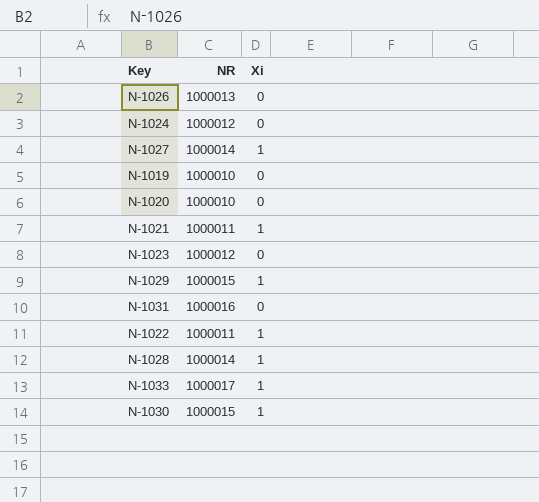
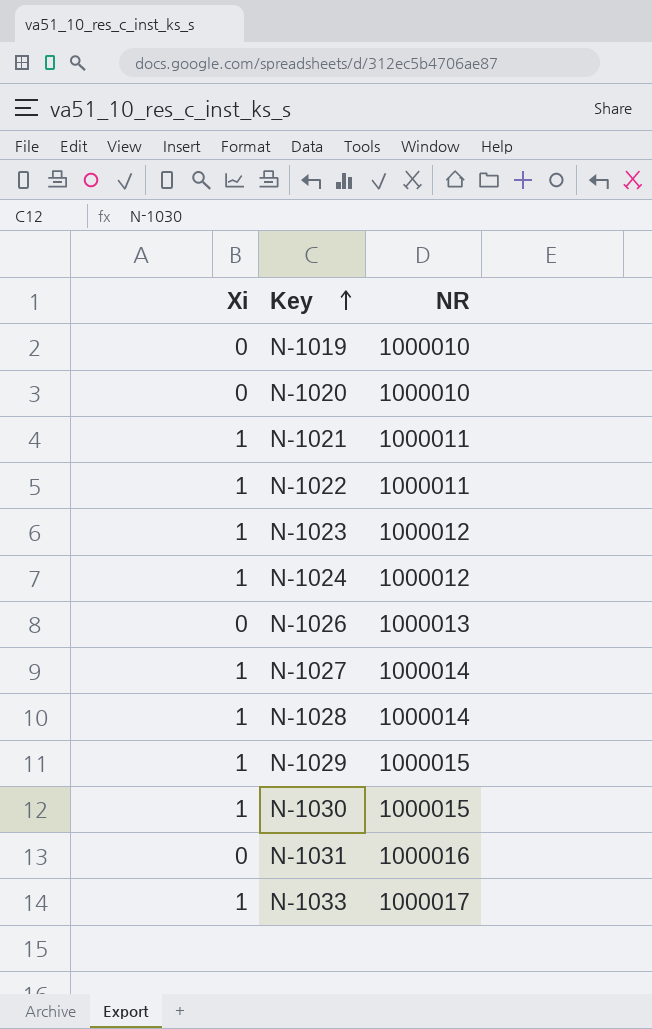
row order: none -> Key ascending
column Xi | position: 3 -> 1
N-1023 | Xi: 0 -> 1
N-1024 | Xi: 0 -> 1

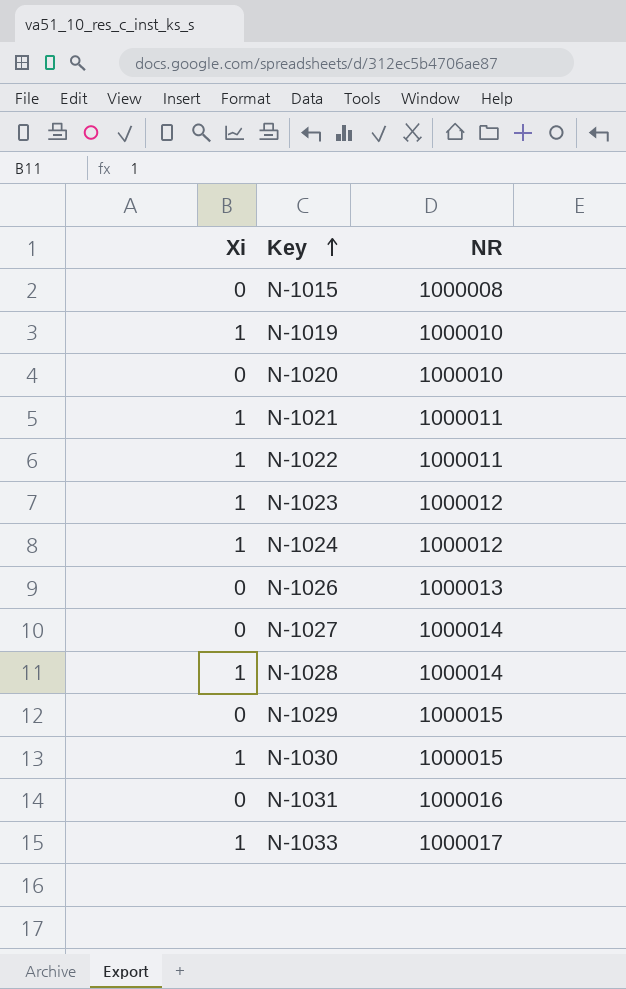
row N-1015: none -> 0 | 1000008
N-1019 | Xi: 0 -> 1
N-1027 | Xi: 1 -> 0
N-1029 | Xi: 1 -> 0

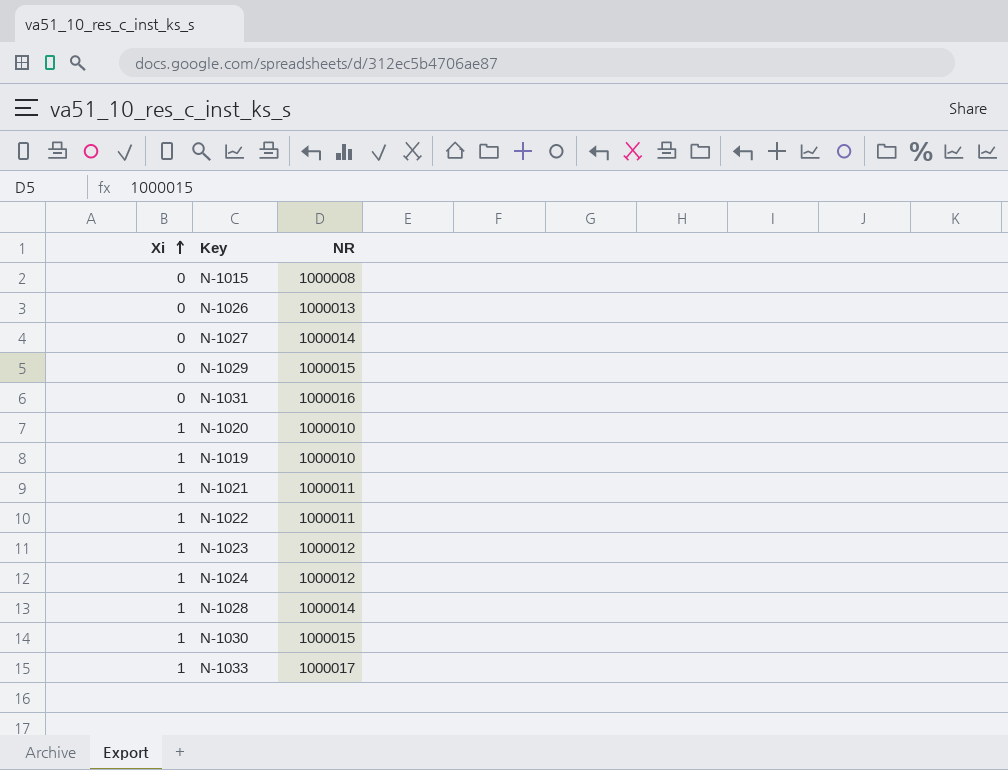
row order: Key ascending -> Xi ascending
N-1020 | Xi: 0 -> 1

